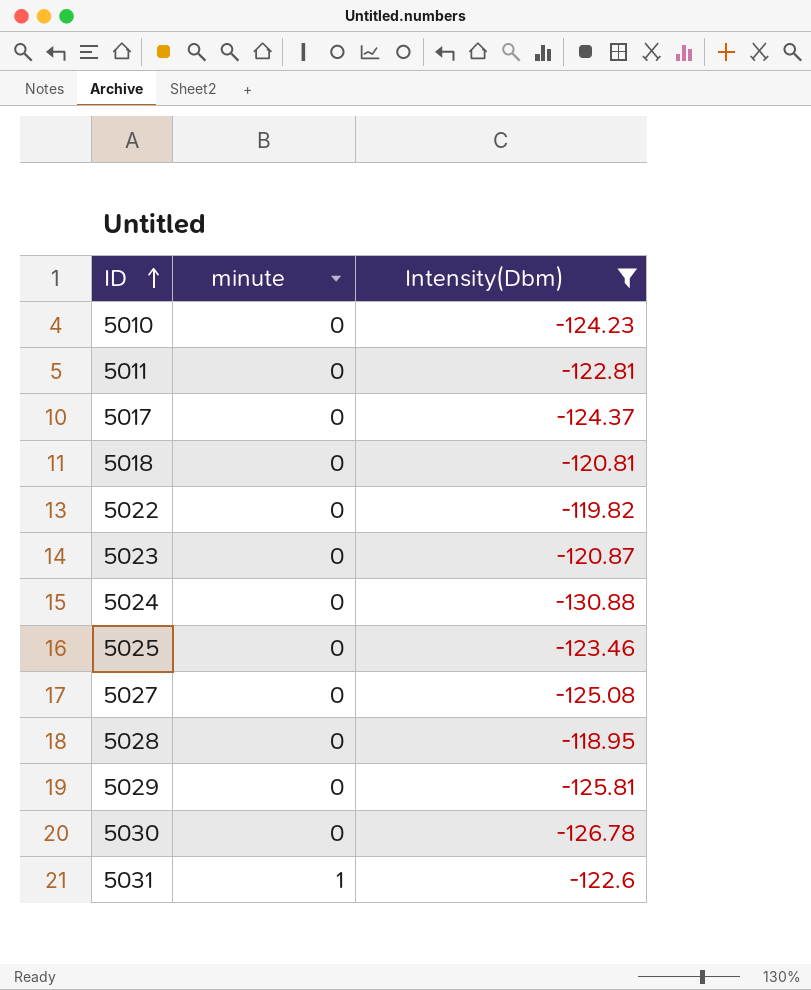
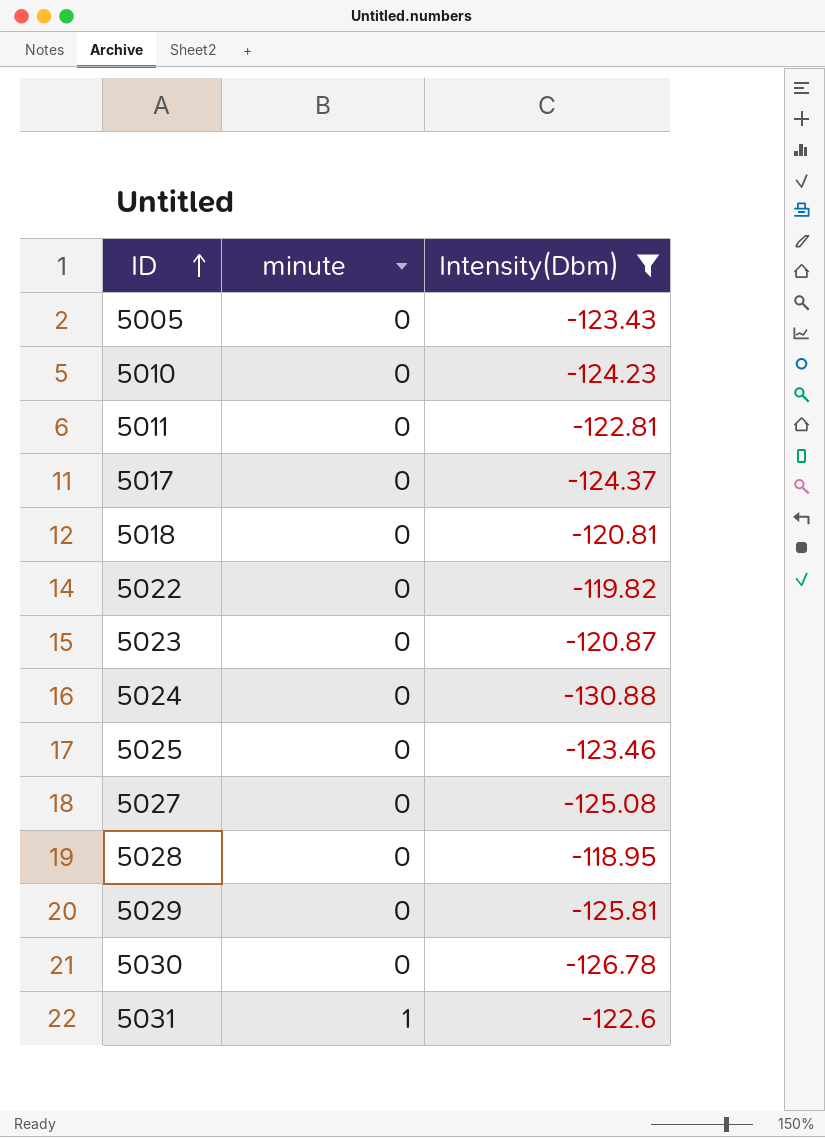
row 5005: none -> 0 | -123.43

